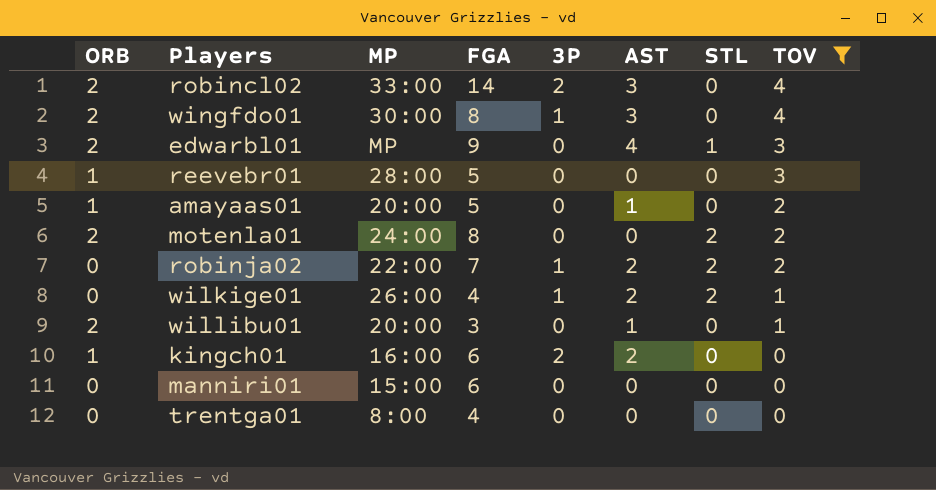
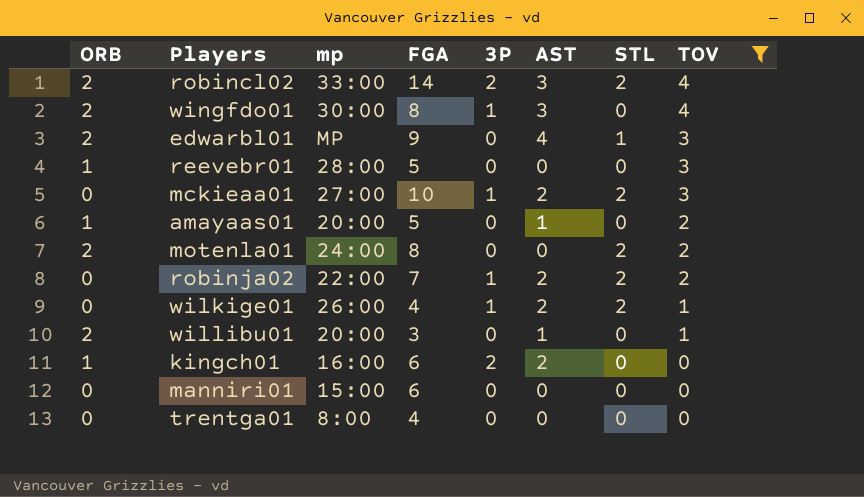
column name: MP -> mp
robincl02 | STL: 0 -> 2
row mckieaa01: none -> 0 | 27:00 | 10 | 1 | 2 | 2 | 3

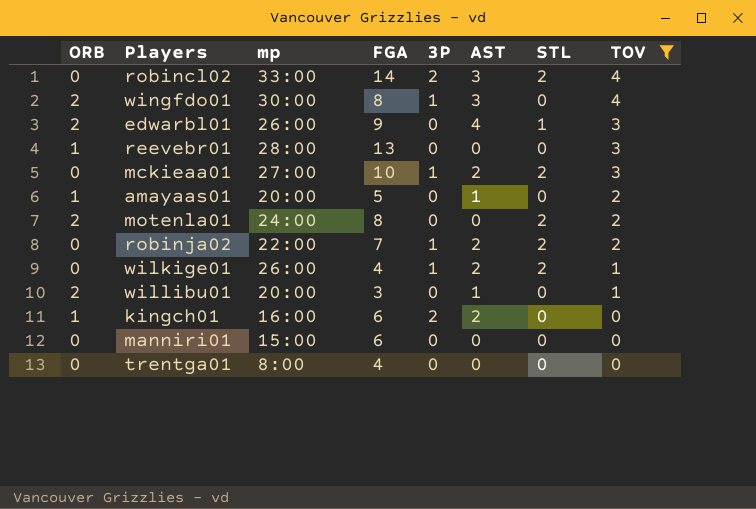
robincl02 | ORB: 2 -> 0
edwarbl01 | mp: MP -> 26:00
reevebr01 | FGA: 5 -> 13

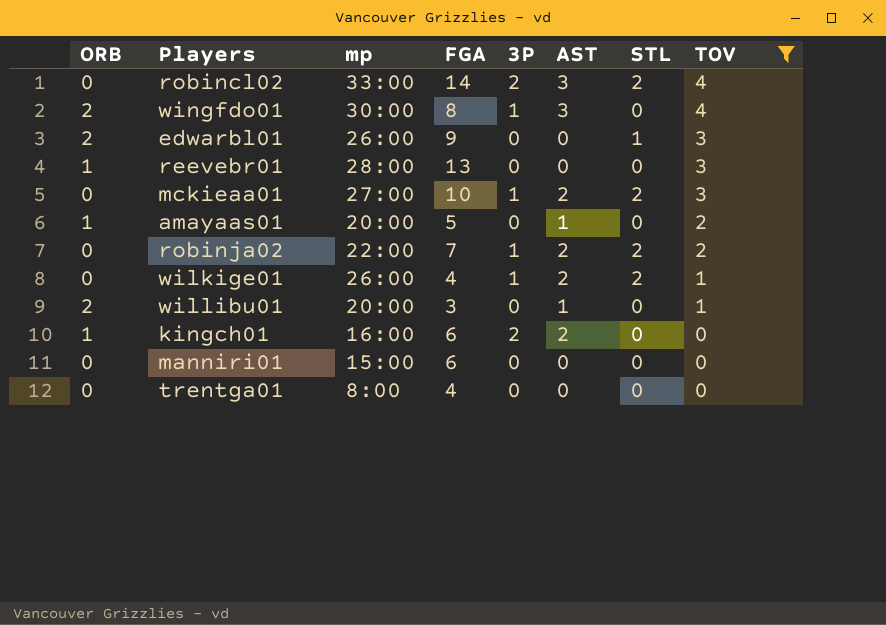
row motenla01: 2 | 24:00 | 8 | 0 | 0 | 2 | 2 -> none
edwarbl01 | AST: 4 -> 0

